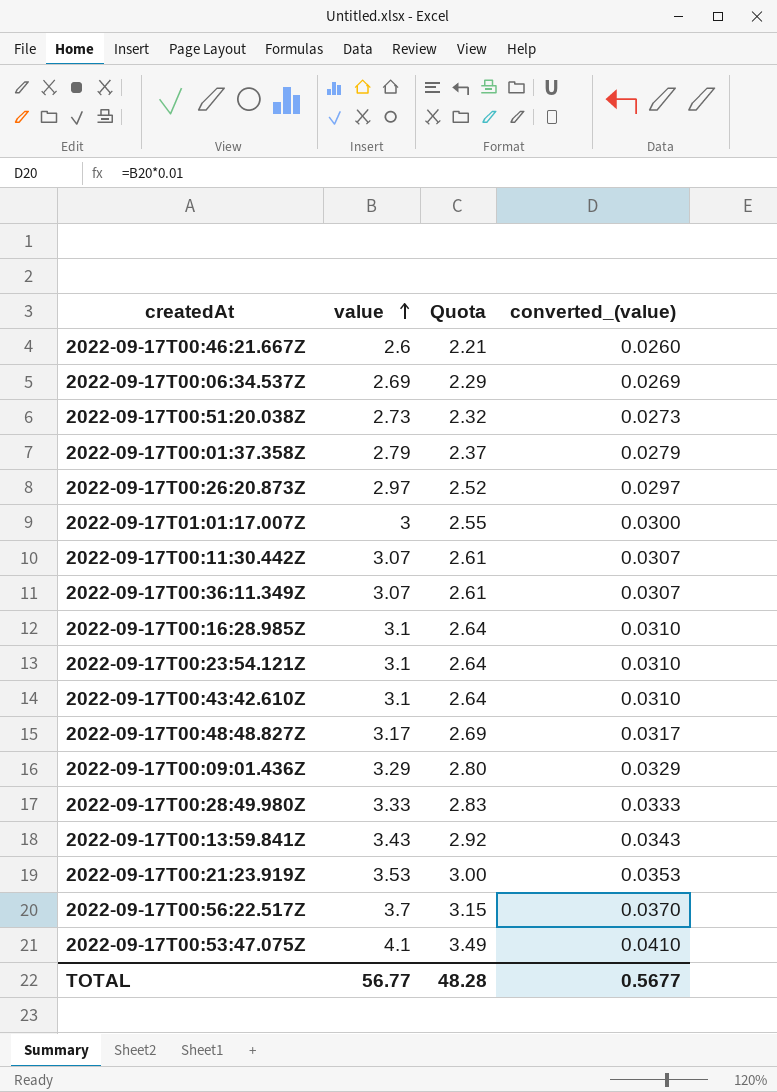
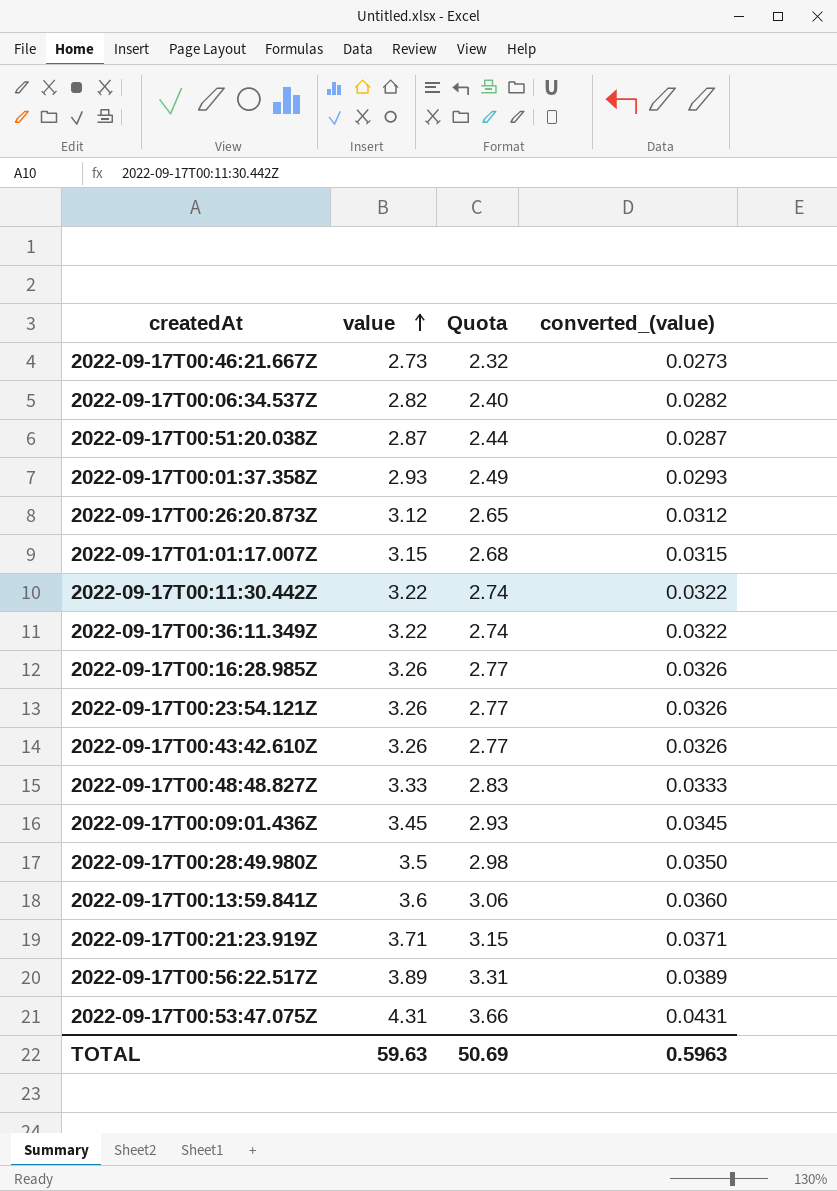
2022-09-17T00:46:21.667Z | value: 2.6 -> 2.73
2022-09-17T00:46:21.667Z | Quota: 2.21 -> 2.32
2022-09-17T00:46:21.667Z | converted_(value): 0.0260 -> 0.0273
2022-09-17T00:06:34.537Z | value: 2.69 -> 2.82
2022-09-17T00:06:34.537Z | Quota: 2.29 -> 2.40
2022-09-17T00:06:34.537Z | converted_(value): 0.0269 -> 0.0282
2022-09-17T00:51:20.038Z | value: 2.73 -> 2.87
2022-09-17T00:51:20.038Z | Quota: 2.32 -> 2.44
2022-09-17T00:51:20.038Z | converted_(value): 0.0273 -> 0.0287
2022-09-17T00:01:37.358Z | value: 2.79 -> 2.93
2022-09-17T00:01:37.358Z | Quota: 2.37 -> 2.49
2022-09-17T00:01:37.358Z | converted_(value): 0.0279 -> 0.0293
2022-09-17T00:26:20.873Z | value: 2.97 -> 3.12
2022-09-17T00:26:20.873Z | Quota: 2.52 -> 2.65
2022-09-17T00:26:20.873Z | converted_(value): 0.0297 -> 0.0312
2022-09-17T01:01:17.007Z | value: 3 -> 3.15
2022-09-17T01:01:17.007Z | Quota: 2.55 -> 2.68
2022-09-17T01:01:17.007Z | converted_(value): 0.0300 -> 0.0315
2022-09-17T00:11:30.442Z | value: 3.07 -> 3.22
2022-09-17T00:11:30.442Z | Quota: 2.61 -> 2.74
2022-09-17T00:11:30.442Z | converted_(value): 0.0307 -> 0.0322
2022-09-17T00:36:11.349Z | value: 3.07 -> 3.22
2022-09-17T00:36:11.349Z | Quota: 2.61 -> 2.74
2022-09-17T00:36:11.349Z | converted_(value): 0.0307 -> 0.0322
2022-09-17T00:16:28.985Z | value: 3.1 -> 3.26
2022-09-17T00:16:28.985Z | Quota: 2.64 -> 2.77
2022-09-17T00:16:28.985Z | converted_(value): 0.0310 -> 0.0326
2022-09-17T00:23:54.121Z | value: 3.1 -> 3.26
2022-09-17T00:23:54.121Z | Quota: 2.64 -> 2.77
2022-09-17T00:23:54.121Z | converted_(value): 0.0310 -> 0.0326
2022-09-17T00:43:42.610Z | value: 3.1 -> 3.26
2022-09-17T00:43:42.610Z | Quota: 2.64 -> 2.77
2022-09-17T00:43:42.610Z | converted_(value): 0.0310 -> 0.0326
2022-09-17T00:48:48.827Z | value: 3.17 -> 3.33
2022-09-17T00:48:48.827Z | Quota: 2.69 -> 2.83
2022-09-17T00:48:48.827Z | converted_(value): 0.0317 -> 0.0333
2022-09-17T00:09:01.436Z | value: 3.29 -> 3.45
2022-09-17T00:09:01.436Z | Quota: 2.80 -> 2.93
2022-09-17T00:09:01.436Z | converted_(value): 0.0329 -> 0.0345
2022-09-17T00:28:49.980Z | value: 3.33 -> 3.5
2022-09-17T00:28:49.980Z | Quota: 2.83 -> 2.98
2022-09-17T00:28:49.980Z | converted_(value): 0.0333 -> 0.0350
2022-09-17T00:13:59.841Z | value: 3.43 -> 3.6
2022-09-17T00:13:59.841Z | Quota: 2.92 -> 3.06
2022-09-17T00:13:59.841Z | converted_(value): 0.0343 -> 0.0360
2022-09-17T00:21:23.919Z | value: 3.53 -> 3.71
2022-09-17T00:21:23.919Z | Quota: 3.00 -> 3.15
2022-09-17T00:21:23.919Z | converted_(value): 0.0353 -> 0.0371
2022-09-17T00:56:22.517Z | value: 3.7 -> 3.89
2022-09-17T00:56:22.517Z | Quota: 3.15 -> 3.31
2022-09-17T00:56:22.517Z | converted_(value): 0.0370 -> 0.0389
2022-09-17T00:53:47.075Z | value: 4.1 -> 4.31
2022-09-17T00:53:47.075Z | Quota: 3.49 -> 3.66
2022-09-17T00:53:47.075Z | converted_(value): 0.0410 -> 0.0431
TOTAL | value: 56.77 -> 59.63
TOTAL | Quota: 48.28 -> 50.69
TOTAL | converted_(value): 0.5677 -> 0.5963

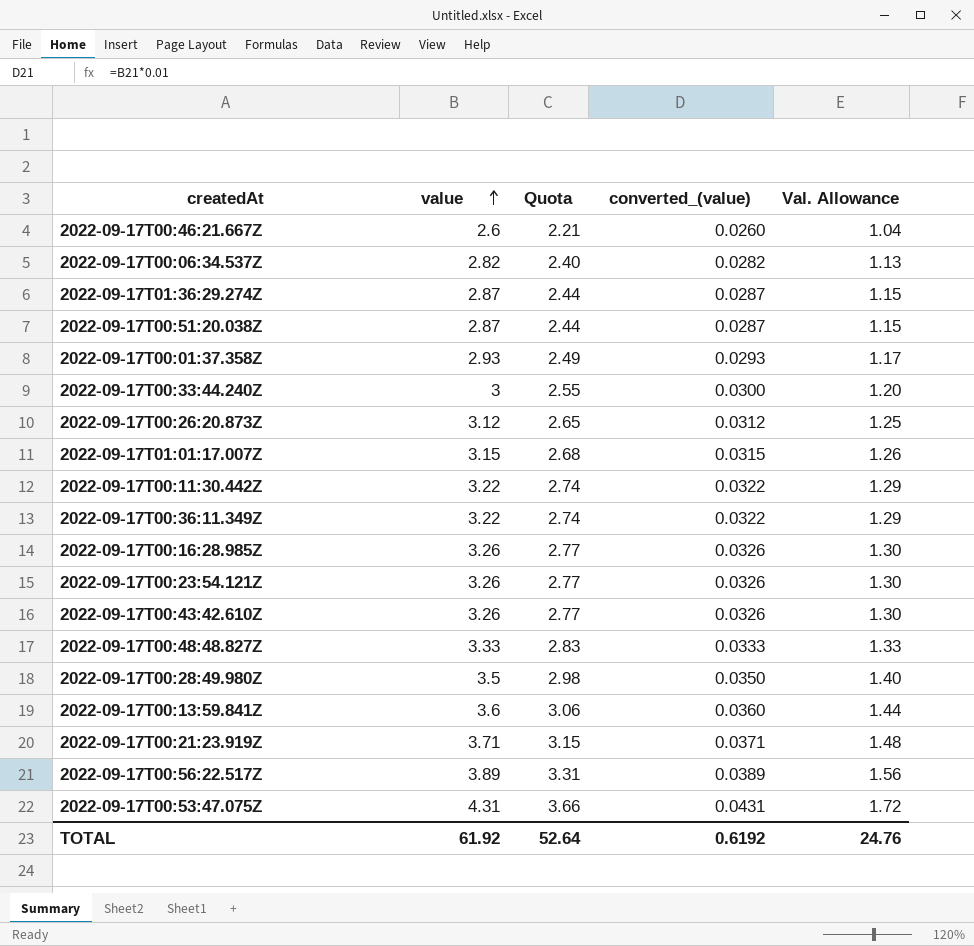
column Val. Allowance | formula: none -> [value] * 0.4
row 2022-09-17T00:09:01.436Z: 3.45 | 2.93 | 0.0345 -> none
2022-09-17T00:46:21.667Z | value: 2.73 -> 2.6
2022-09-17T00:46:21.667Z | Quota: 2.32 -> 2.21
2022-09-17T00:46:21.667Z | converted_(value): 0.0273 -> 0.0260
row 2022-09-17T01:36:29.274Z: none -> 2.87 | 2.44 | 0.0287 | 1.15
row 2022-09-17T00:33:44.240Z: none -> 3 | 2.55 | 0.0300 | 1.20
TOTAL | value: 59.63 -> 61.92
TOTAL | Quota: 50.69 -> 52.64
TOTAL | converted_(value): 0.5963 -> 0.6192

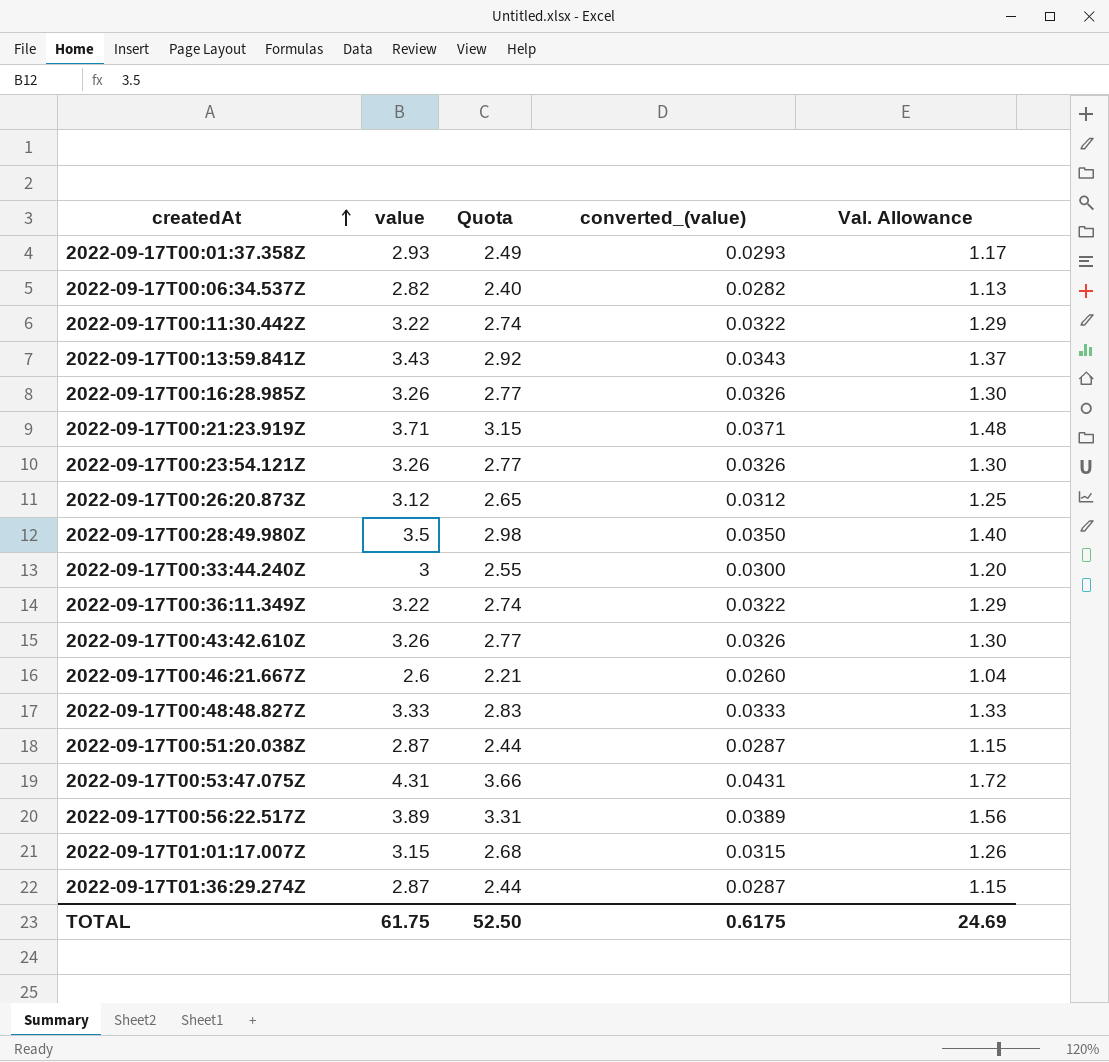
row order: value ascending -> createdAt ascending
2022-09-17T00:13:59.841Z | value: 3.6 -> 3.43
2022-09-17T00:13:59.841Z | Quota: 3.06 -> 2.92
2022-09-17T00:13:59.841Z | converted_(value): 0.0360 -> 0.0343
2022-09-17T00:13:59.841Z | Val. Allowance: 1.44 -> 1.37
TOTAL | value: 61.92 -> 61.75
TOTAL | Quota: 52.64 -> 52.50
TOTAL | converted_(value): 0.6192 -> 0.6175
TOTAL | Val. Allowance: 24.76 -> 24.69

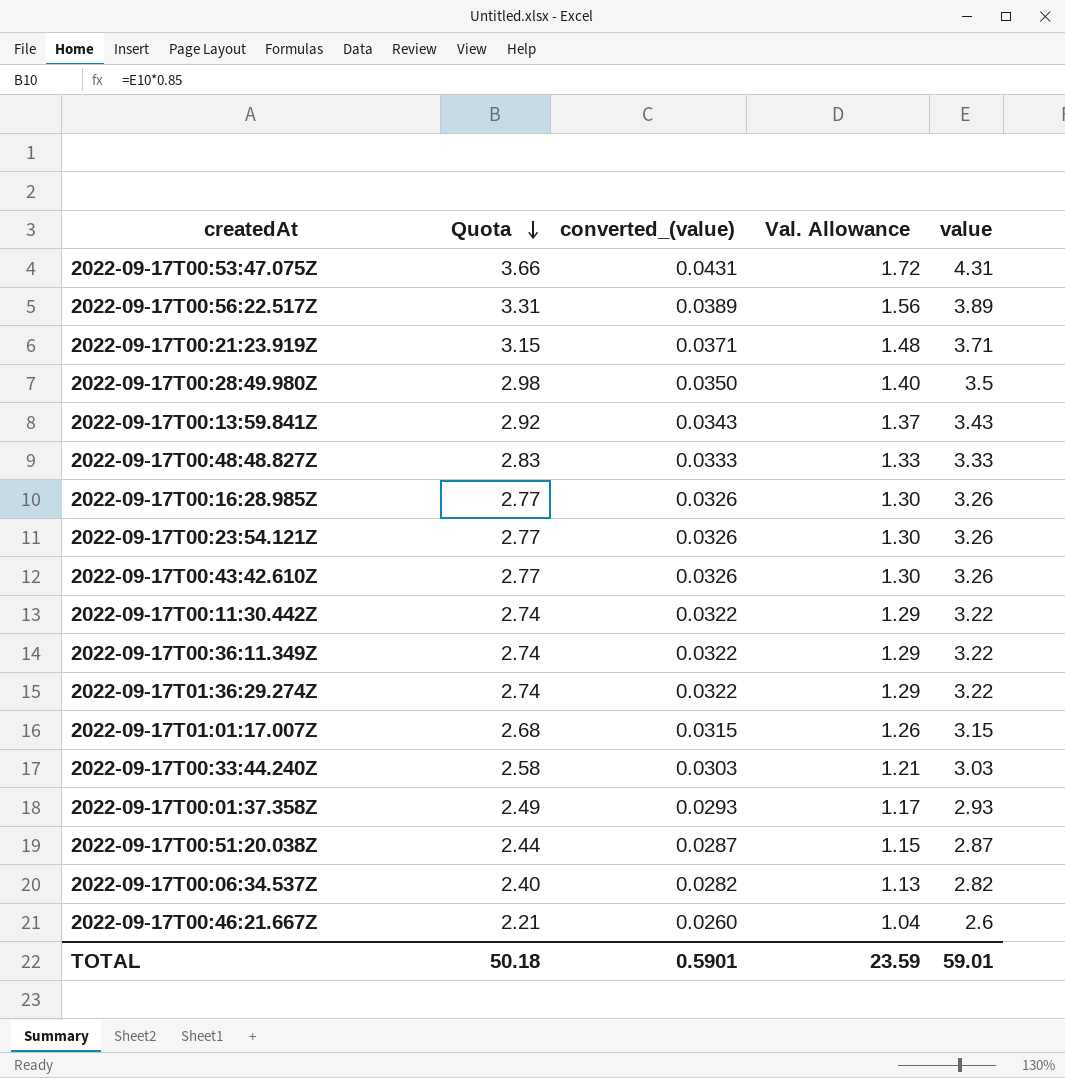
row order: createdAt ascending -> Quota descending
column value | position: 2 -> 5
row 2022-09-17T00:26:20.873Z: 3.12 | 2.65 | 0.0312 | 1.25 -> none
2022-09-17T01:36:29.274Z | Quota: 2.44 -> 2.74
2022-09-17T01:36:29.274Z | converted_(value): 0.0287 -> 0.0322
2022-09-17T01:36:29.274Z | Val. Allowance: 1.15 -> 1.29
2022-09-17T01:36:29.274Z | value: 2.87 -> 3.22
2022-09-17T00:33:44.240Z | Quota: 2.55 -> 2.58
2022-09-17T00:33:44.240Z | converted_(value): 0.0300 -> 0.0303
2022-09-17T00:33:44.240Z | Val. Allowance: 1.20 -> 1.21
2022-09-17T00:33:44.240Z | value: 3 -> 3.03
TOTAL | Quota: 52.50 -> 50.18
TOTAL | converted_(value): 0.6175 -> 0.5901
TOTAL | Val. Allowance: 24.69 -> 23.59
TOTAL | value: 61.75 -> 59.01

